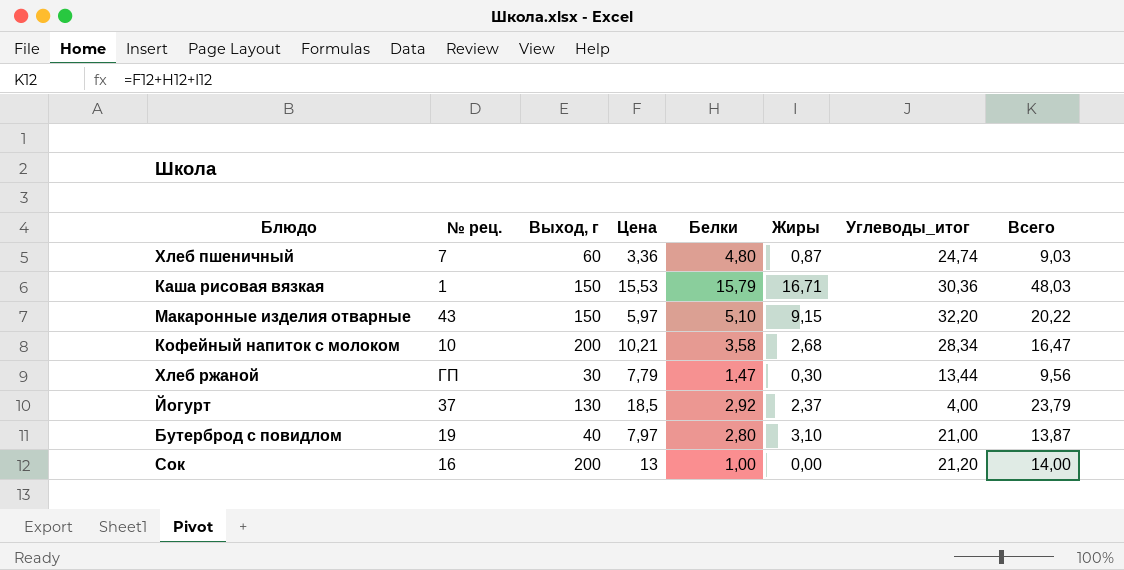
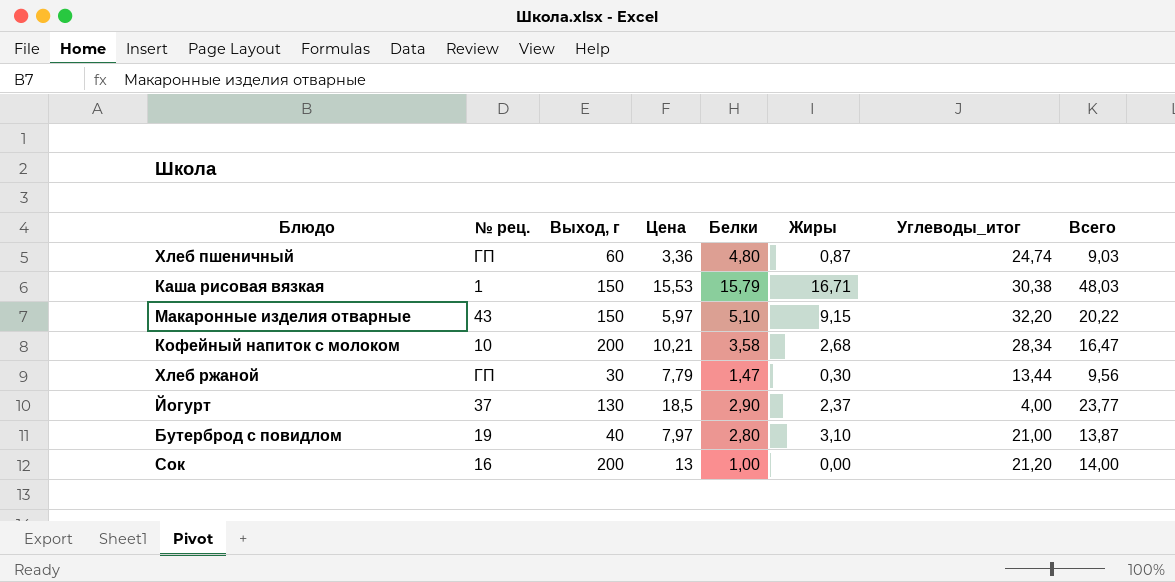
Хлеб пшеничный | № рец.: 7 -> ГП
Каша рисовая вязкая | Углеводы_итог: 30,36 -> 30,38
Йогурт | Белки: 2,92 -> 2,90
Йогурт | Всего: 23,79 -> 23,77

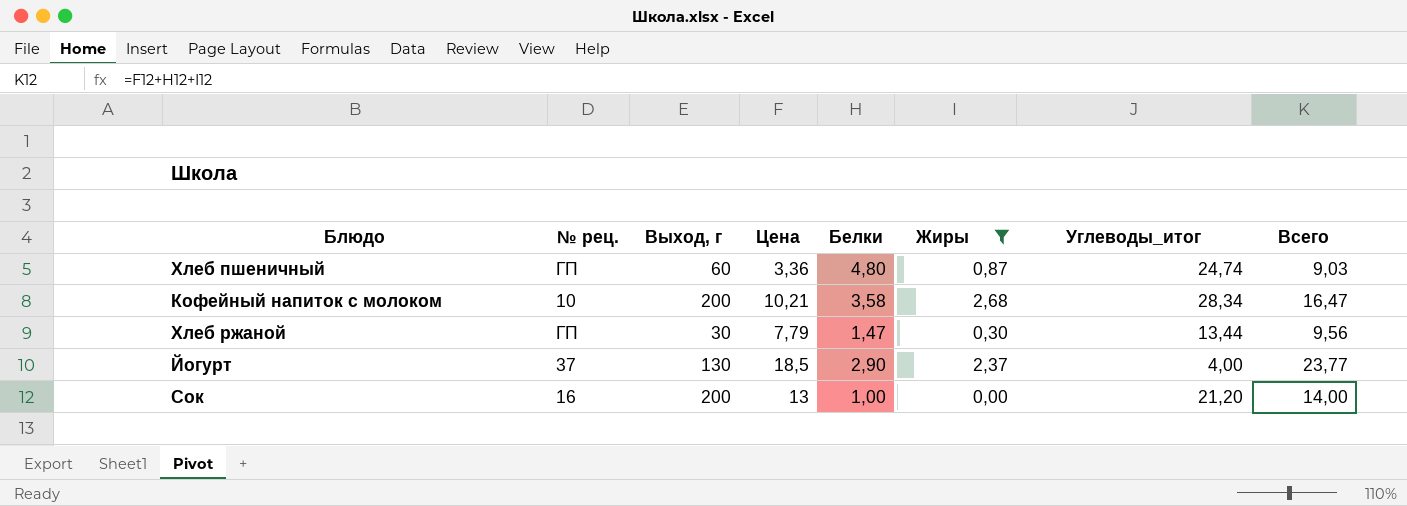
filter: none -> Жиры <= 2,68

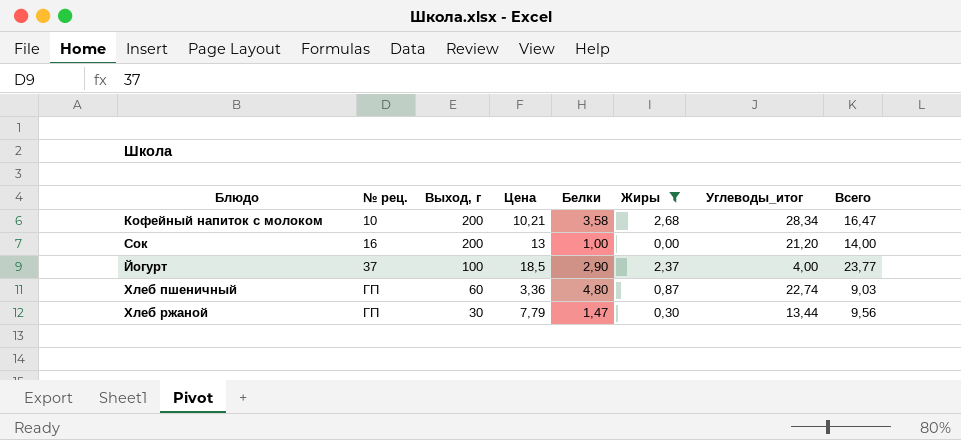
row order: none -> № рец. ascending
Йогурт | Выход, г: 130 -> 100
Хлеб пшеничный | Углеводы_итог: 24,74 -> 22,74

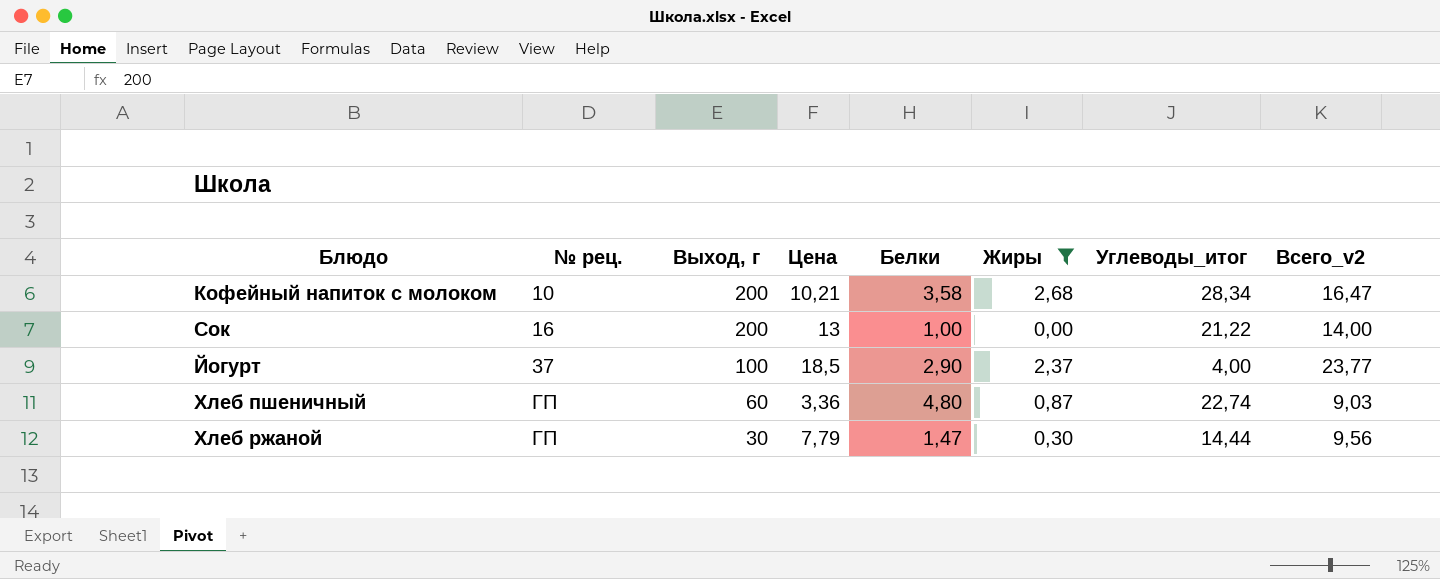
column name: Всего -> Всего_v2
Сок | Углеводы_итог: 21,20 -> 21,22
Хлеб ржаной | Углеводы_итог: 13,44 -> 14,44

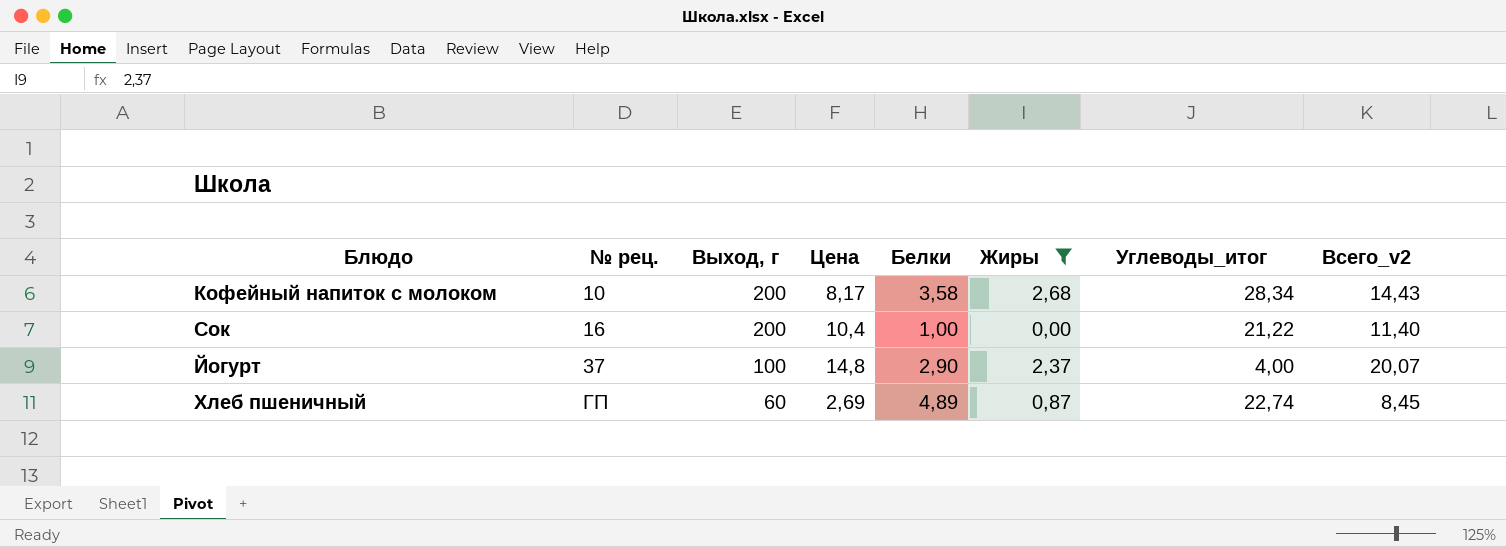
row Хлеб ржаной: ГП | 30 | 7,79 | 1,47 | 0,30 | 14,44 | 9,56 -> none
Кофейный напиток с молоком | Цена: 10,21 -> 8,17
Кофейный напиток с молоком | Всего_v2: 16,47 -> 14,43
Сок | Цена: 13 -> 10,4
Сок | Всего_v2: 14,00 -> 11,40
Йогурт | Цена: 18,5 -> 14,8
Йогурт | Всего_v2: 23,77 -> 20,07
Хлеб пшеничный | Цена: 3,36 -> 2,69
Хлеб пшеничный | Белки: 4,80 -> 4,89
Хлеб пшеничный | Всего_v2: 9,03 -> 8,45

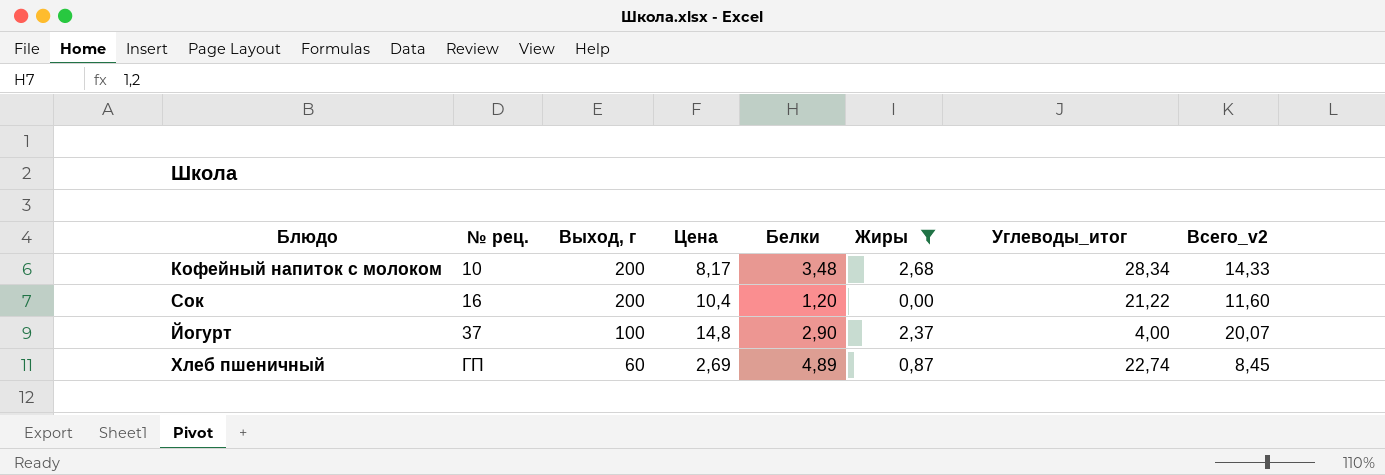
Кофейный напиток с молоком | Белки: 3,58 -> 3,48
Кофейный напиток с молоком | Всего_v2: 14,43 -> 14,33
Сок | Белки: 1,00 -> 1,20
Сок | Всего_v2: 11,40 -> 11,60

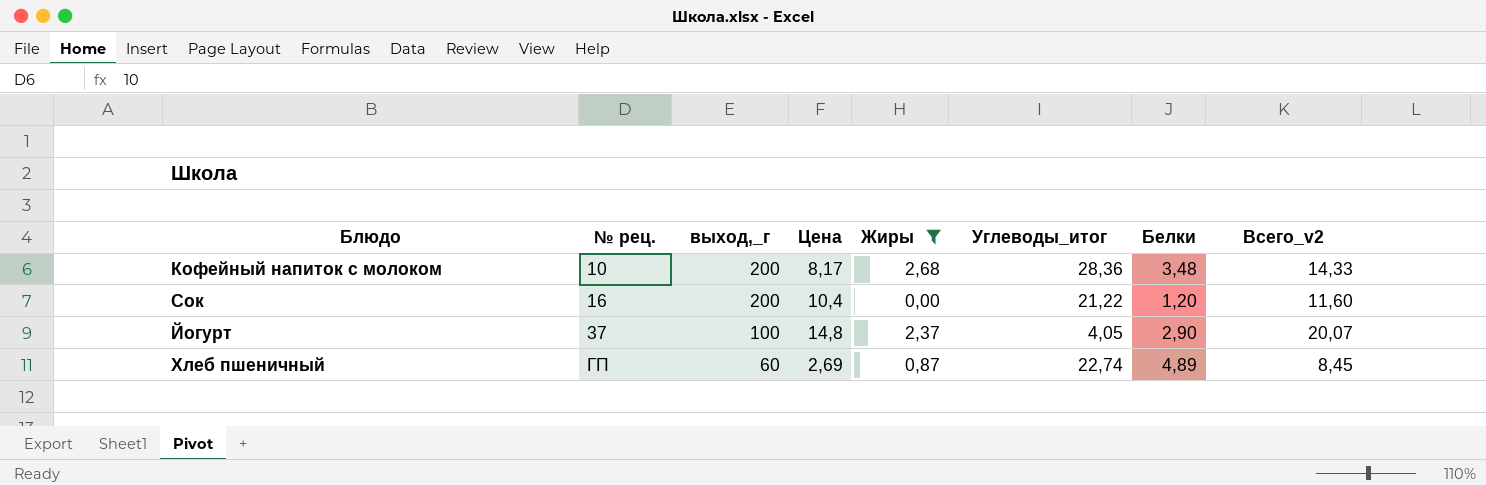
column name: Выход, г -> выход,_г
column Белки | position: 5 -> 7
Кофейный напиток с молоком | Углеводы_итог: 28,34 -> 28,36
Йогурт | Углеводы_итог: 4,00 -> 4,05

